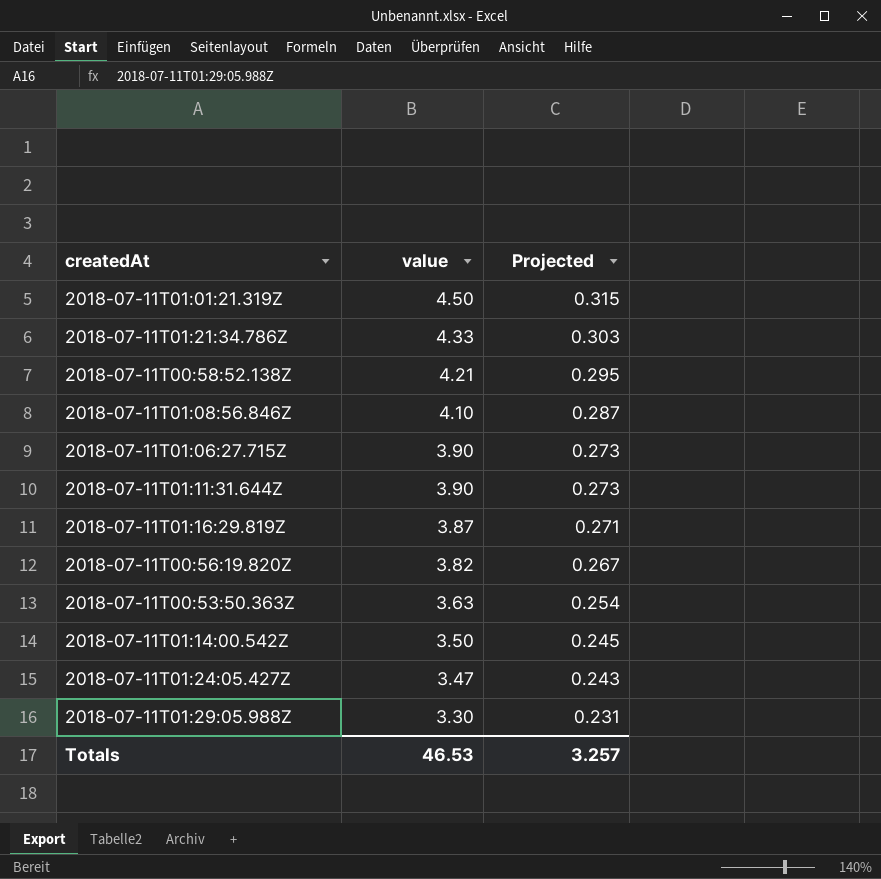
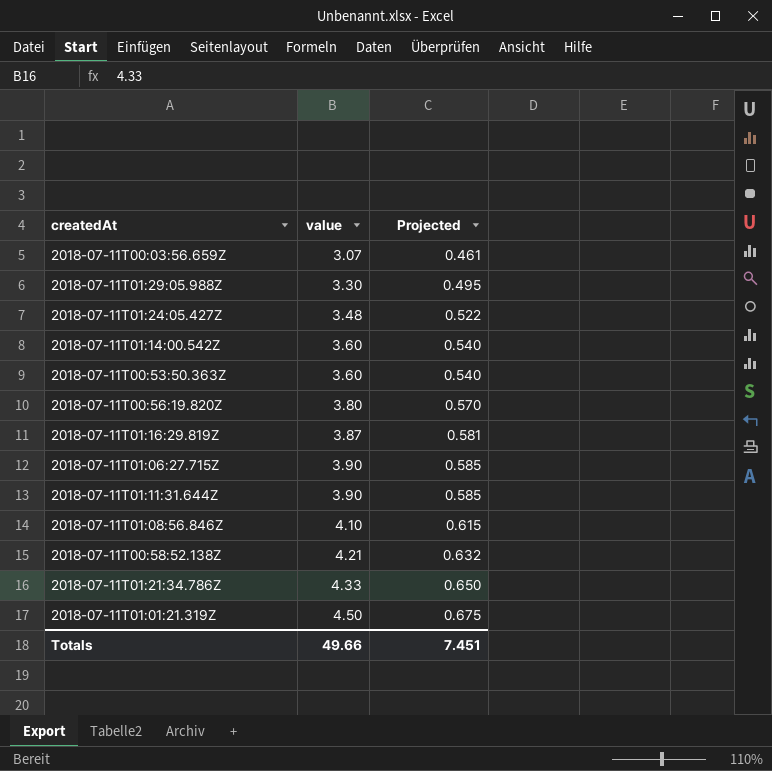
row order: value descending -> value ascending
column Projected | formula: [value] * 0.07 -> [value] * 0.15
row 2018-07-11T00:03:56.659Z: none -> 3.07 | 0.461
2018-07-11T01:24:05.427Z | value: 3.47 -> 3.48
2018-07-11T01:14:00.542Z | value: 3.50 -> 3.60
2018-07-11T00:53:50.363Z | value: 3.63 -> 3.60
2018-07-11T00:56:19.820Z | value: 3.82 -> 3.80
Totals | value: 46.53 -> 49.66
Totals | Projected: 3.257 -> 7.451

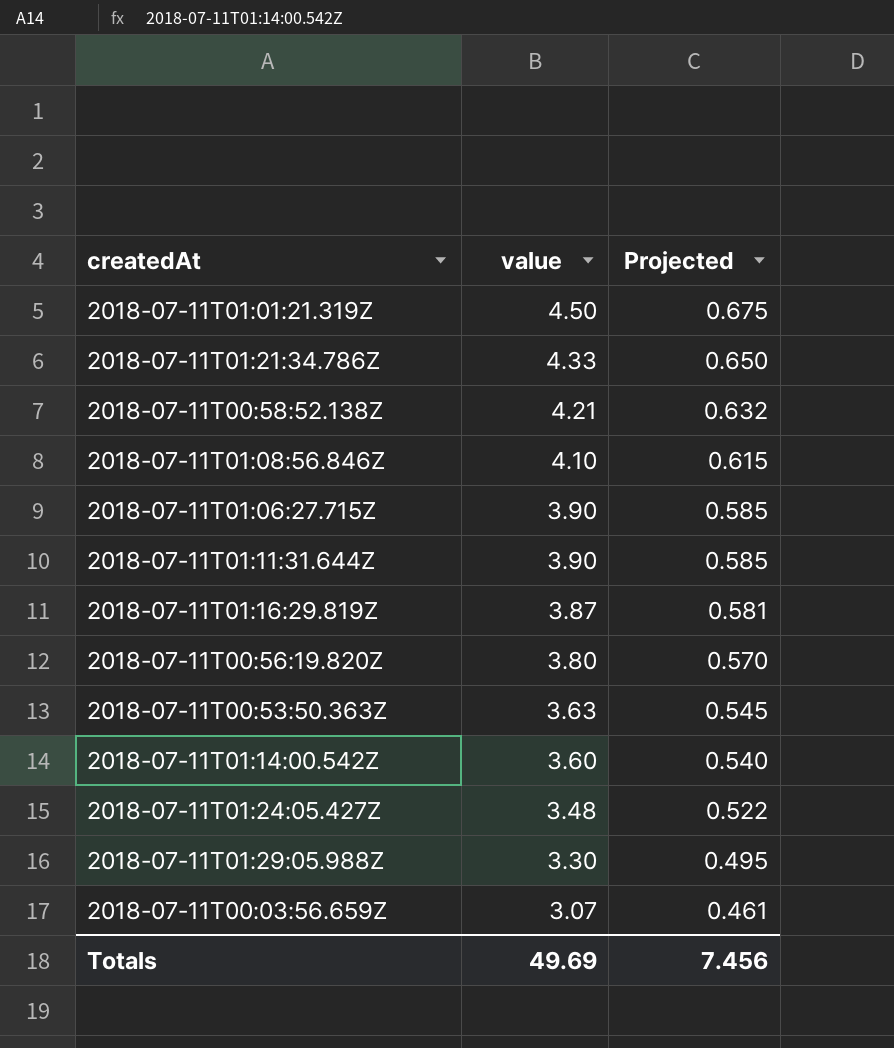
row order: value ascending -> value descending
2018-07-11T00:53:50.363Z | value: 3.60 -> 3.63
2018-07-11T00:53:50.363Z | Projected: 0.540 -> 0.545
Totals | value: 49.66 -> 49.69
Totals | Projected: 7.451 -> 7.456

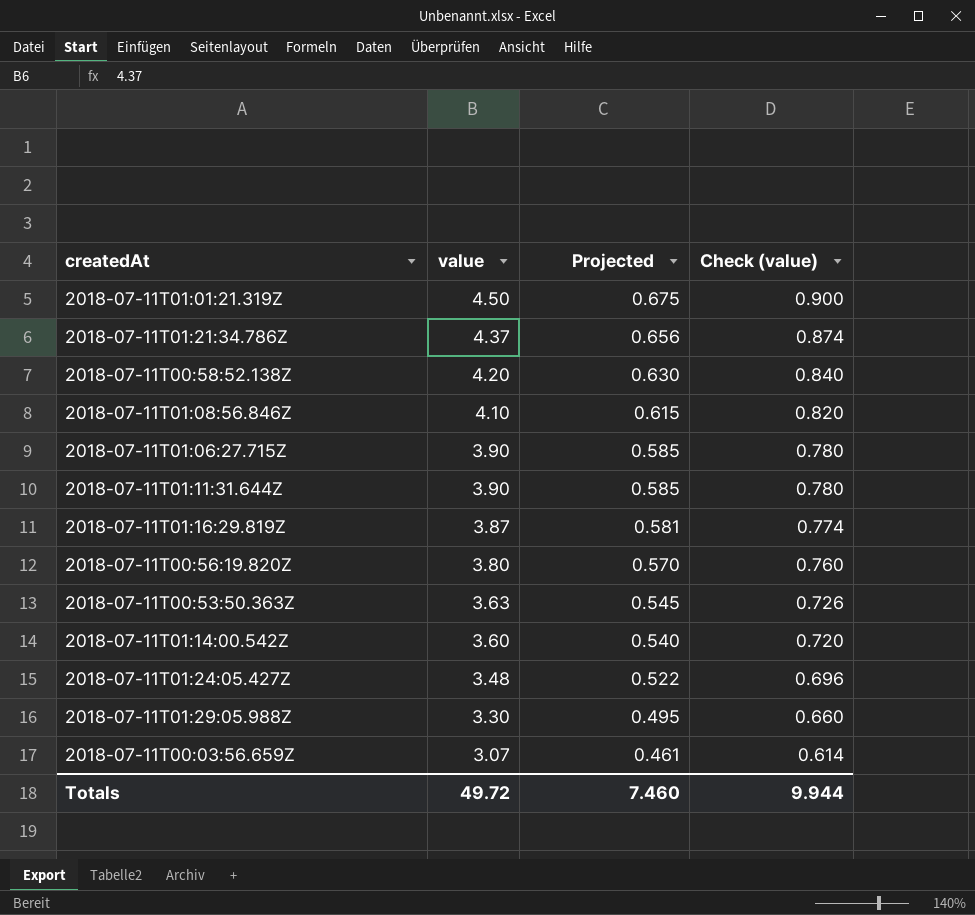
column Check (value) | formula: none -> [value] * 0.2
2018-07-11T01:21:34.786Z | value: 4.33 -> 4.37
2018-07-11T01:21:34.786Z | Projected: 0.650 -> 0.656
2018-07-11T00:58:52.138Z | value: 4.21 -> 4.20
2018-07-11T00:58:52.138Z | Projected: 0.632 -> 0.630
Totals | value: 49.69 -> 49.72
Totals | Projected: 7.456 -> 7.460

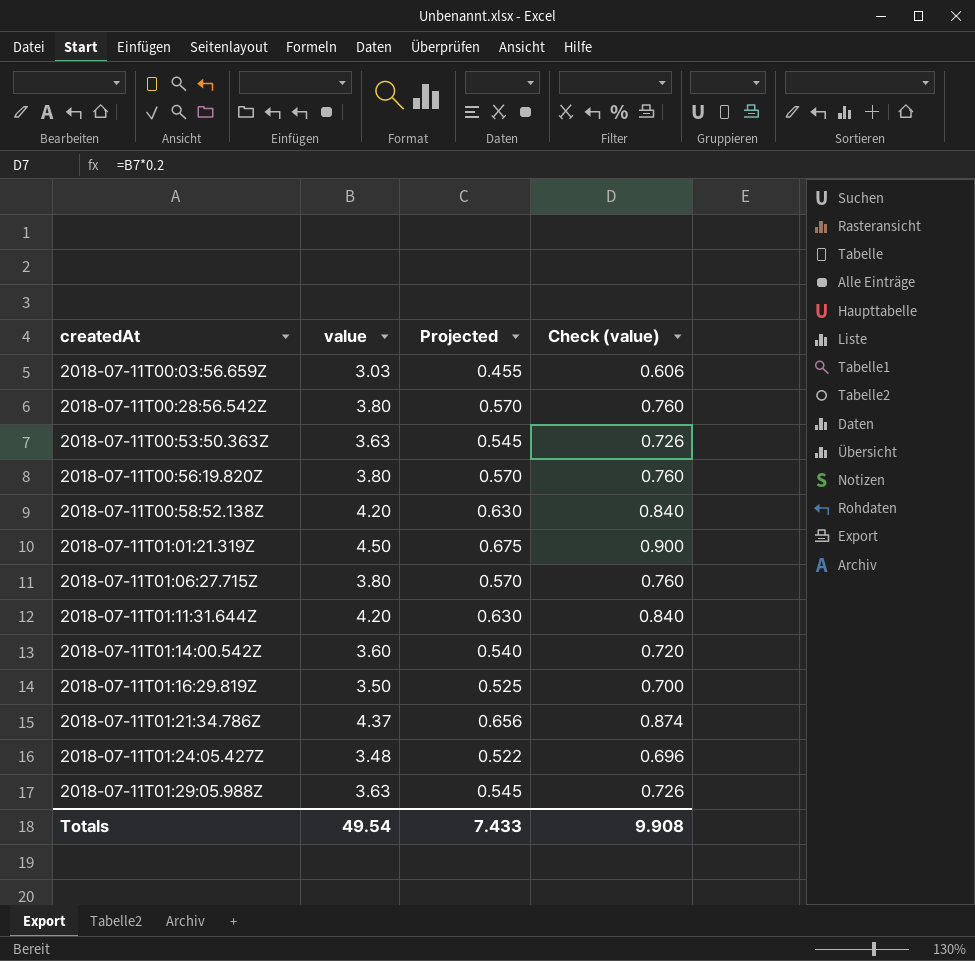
row order: value descending -> createdAt ascending
row 2018-07-11T01:08:56.846Z: 4.10 | 0.615 | 0.820 -> none
2018-07-11T00:03:56.659Z | value: 3.07 -> 3.03
2018-07-11T00:03:56.659Z | Projected: 0.461 -> 0.455
2018-07-11T00:03:56.659Z | Check (value): 0.614 -> 0.606
row 2018-07-11T00:28:56.542Z: none -> 3.80 | 0.570 | 0.760
2018-07-11T01:06:27.715Z | value: 3.90 -> 3.80
2018-07-11T01:06:27.715Z | Projected: 0.585 -> 0.570
2018-07-11T01:06:27.715Z | Check (value): 0.780 -> 0.760
2018-07-11T01:11:31.644Z | value: 3.90 -> 4.20
2018-07-11T01:11:31.644Z | Projected: 0.585 -> 0.630
2018-07-11T01:11:31.644Z | Check (value): 0.780 -> 0.840
2018-07-11T01:16:29.819Z | value: 3.87 -> 3.50
2018-07-11T01:16:29.819Z | Projected: 0.581 -> 0.525
2018-07-11T01:16:29.819Z | Check (value): 0.774 -> 0.700
2018-07-11T01:29:05.988Z | value: 3.30 -> 3.63
2018-07-11T01:29:05.988Z | Projected: 0.495 -> 0.545
2018-07-11T01:29:05.988Z | Check (value): 0.660 -> 0.726
Totals | value: 49.72 -> 49.54
Totals | Projected: 7.460 -> 7.433
Totals | Check (value): 9.944 -> 9.908

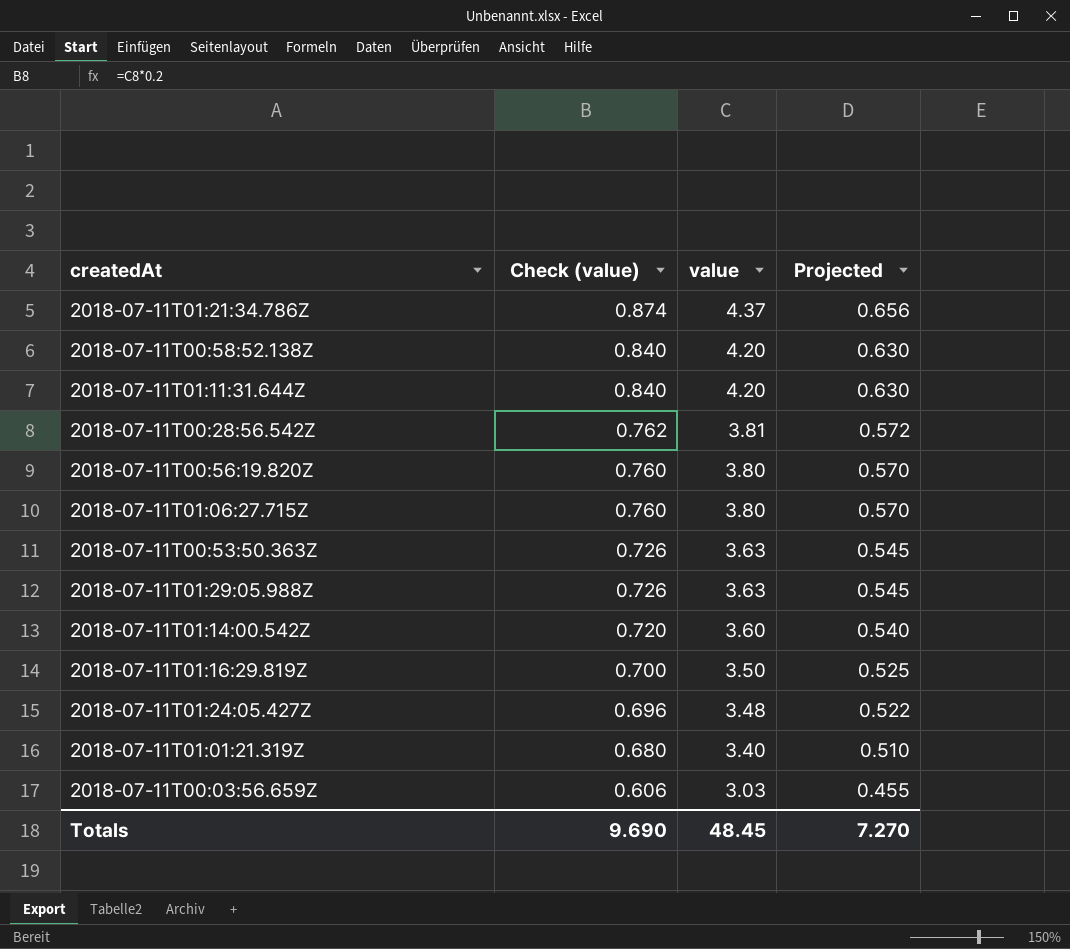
row order: createdAt ascending -> Check (value) descending
column Check (value) | position: 4 -> 2
2018-07-11T00:28:56.542Z | Check (value): 0.760 -> 0.762
2018-07-11T00:28:56.542Z | value: 3.80 -> 3.81
2018-07-11T00:28:56.542Z | Projected: 0.570 -> 0.572
2018-07-11T01:01:21.319Z | Check (value): 0.900 -> 0.680
2018-07-11T01:01:21.319Z | value: 4.50 -> 3.40
2018-07-11T01:01:21.319Z | Projected: 0.675 -> 0.510
Totals | Check (value): 9.908 -> 9.690
Totals | value: 49.54 -> 48.45
Totals | Projected: 7.433 -> 7.270

